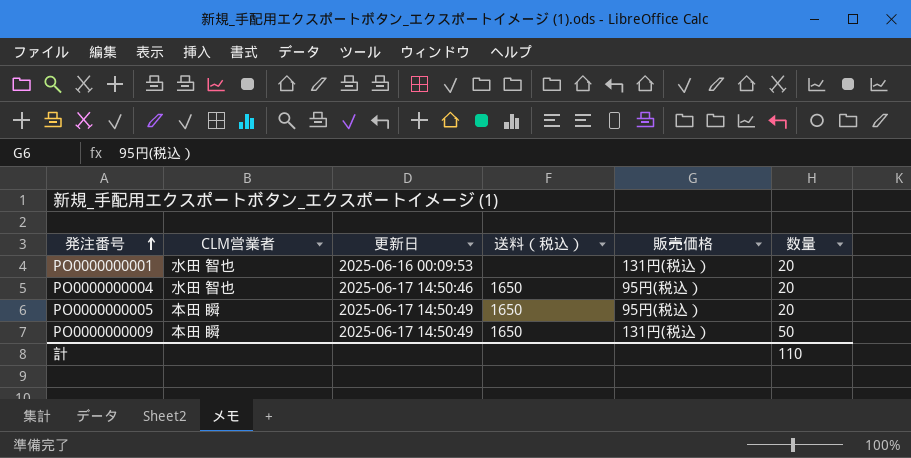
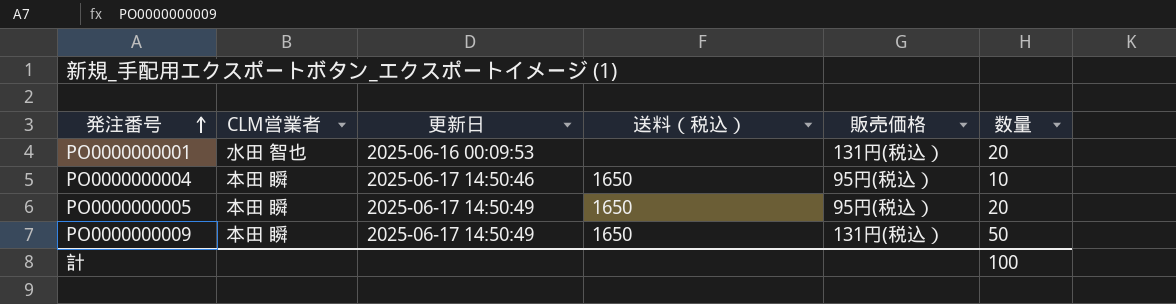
PO0000000004 | CLM営業者: 水田 智也 -> 本田 瞬
PO0000000004 | 数量: 20 -> 10
計 | 数量: 110 -> 100

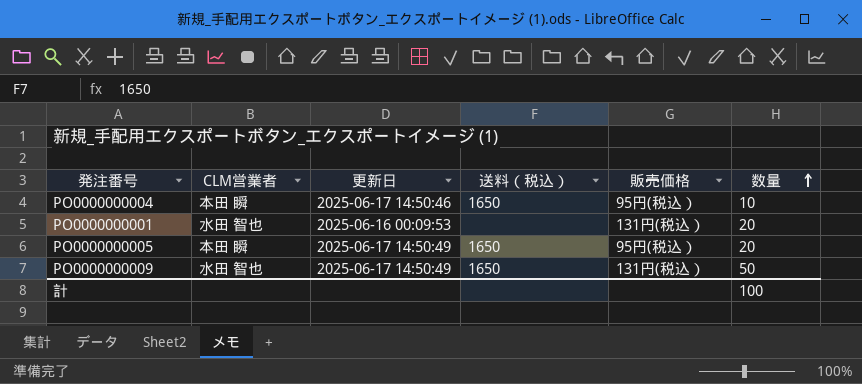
row order: 発注番号 ascending -> 数量 ascending
PO0000000009 | CLM営業者: 本田 瞬 -> 水田 智也

